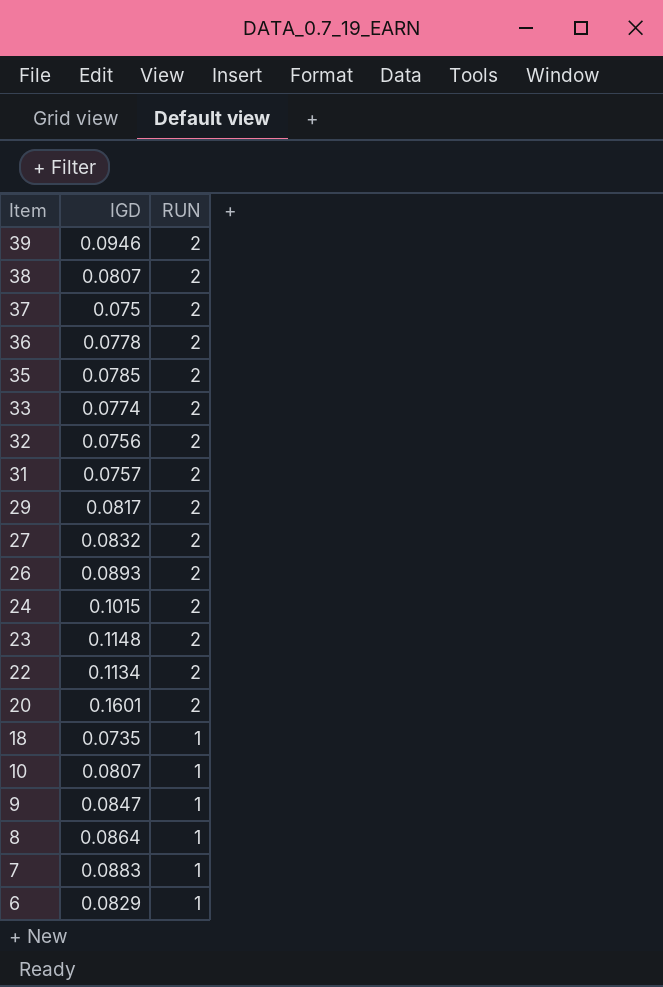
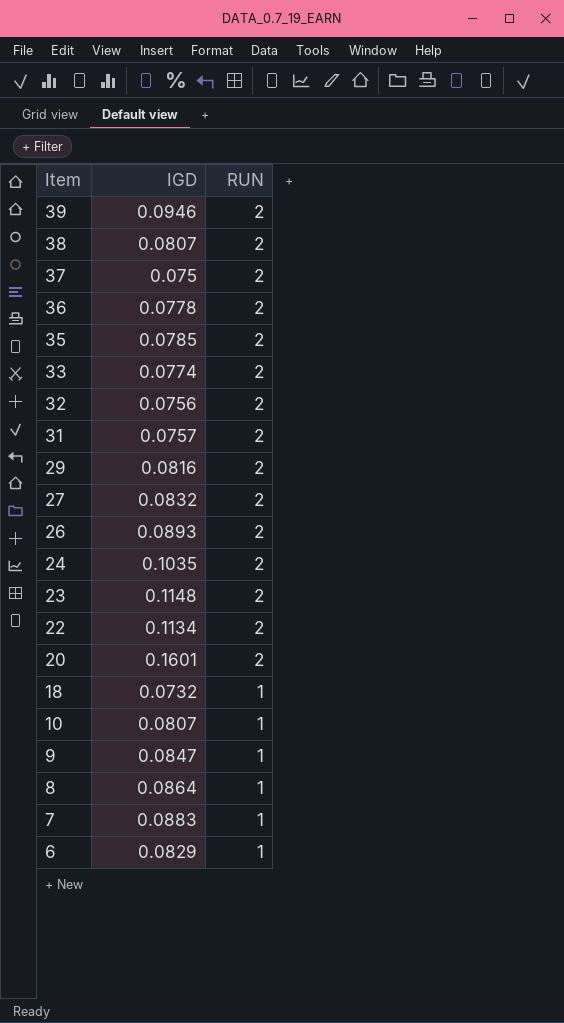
29 | IGD: 0.0817 -> 0.0816
24 | IGD: 0.1015 -> 0.1035
18 | IGD: 0.0735 -> 0.0732

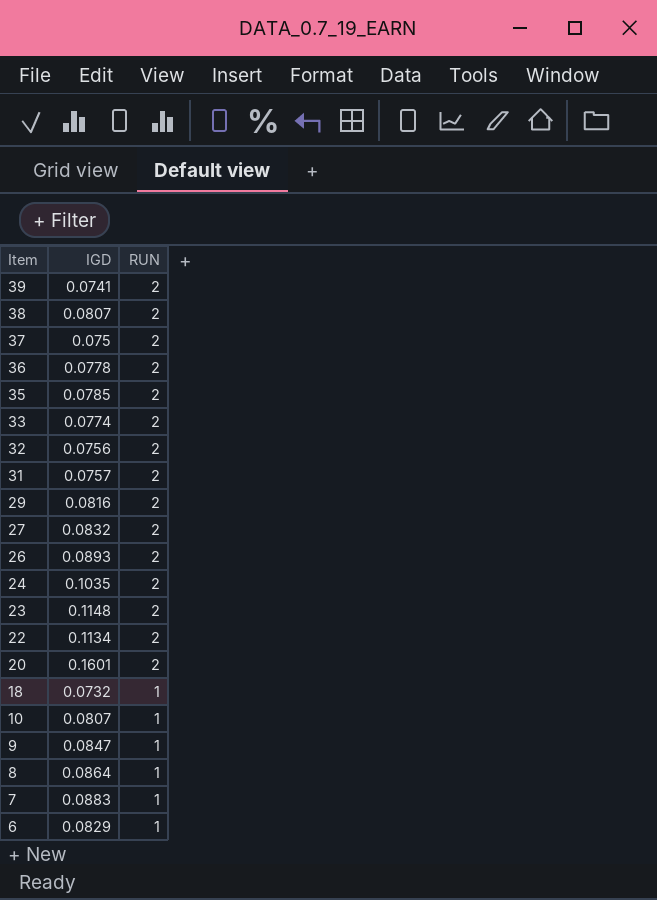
39 | IGD: 0.0946 -> 0.0741

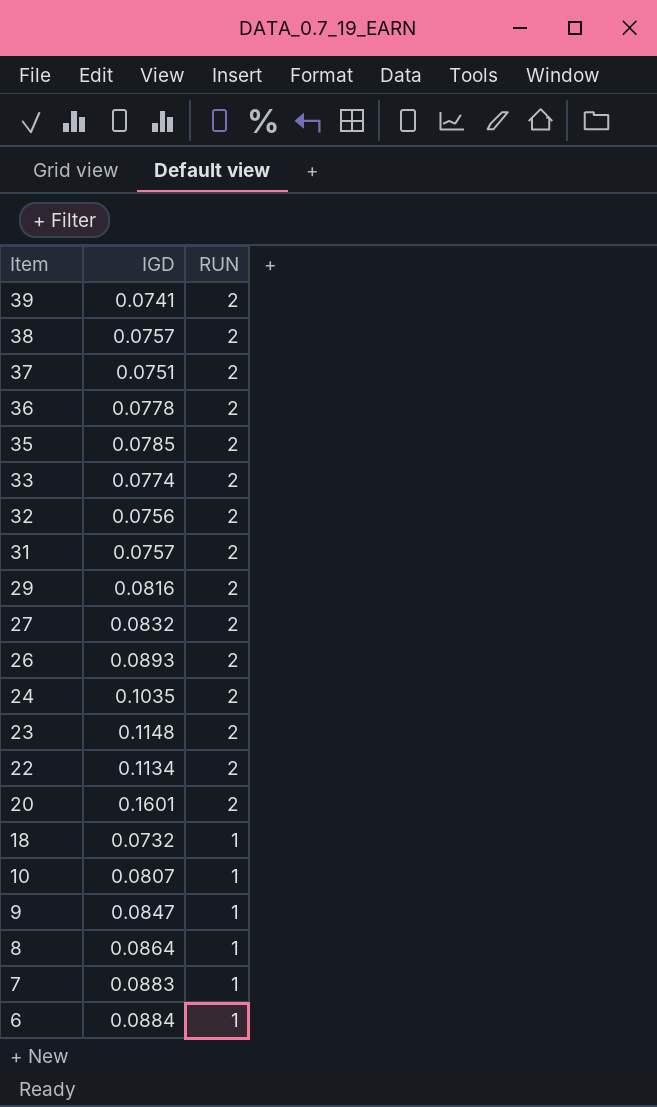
38 | IGD: 0.0807 -> 0.0757
37 | IGD: 0.075 -> 0.0751
6 | IGD: 0.0829 -> 0.0884

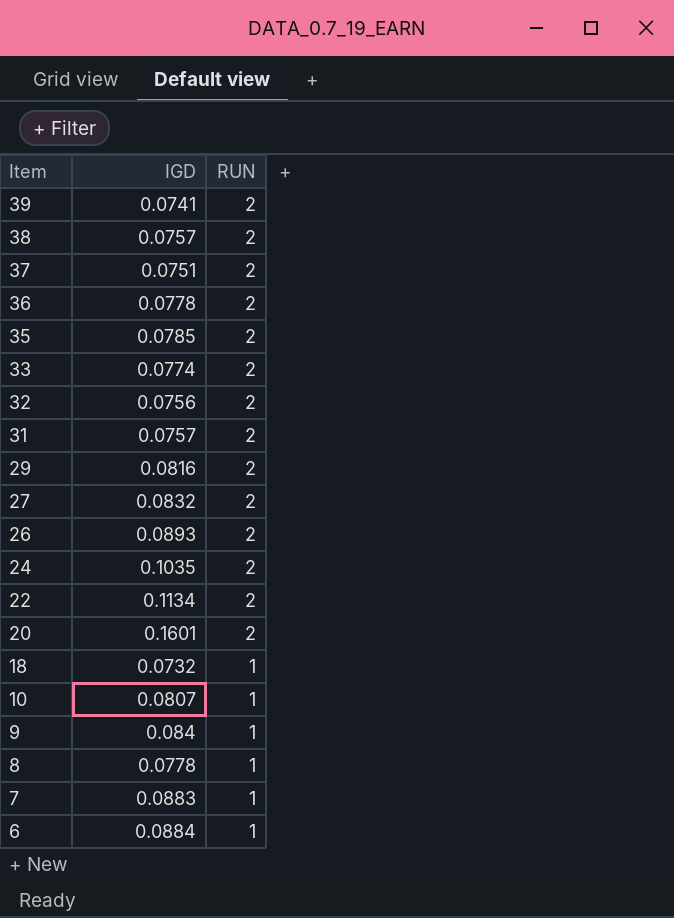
row 23: 0.1148 | 2 -> none
9 | IGD: 0.0847 -> 0.084
8 | IGD: 0.0864 -> 0.0778

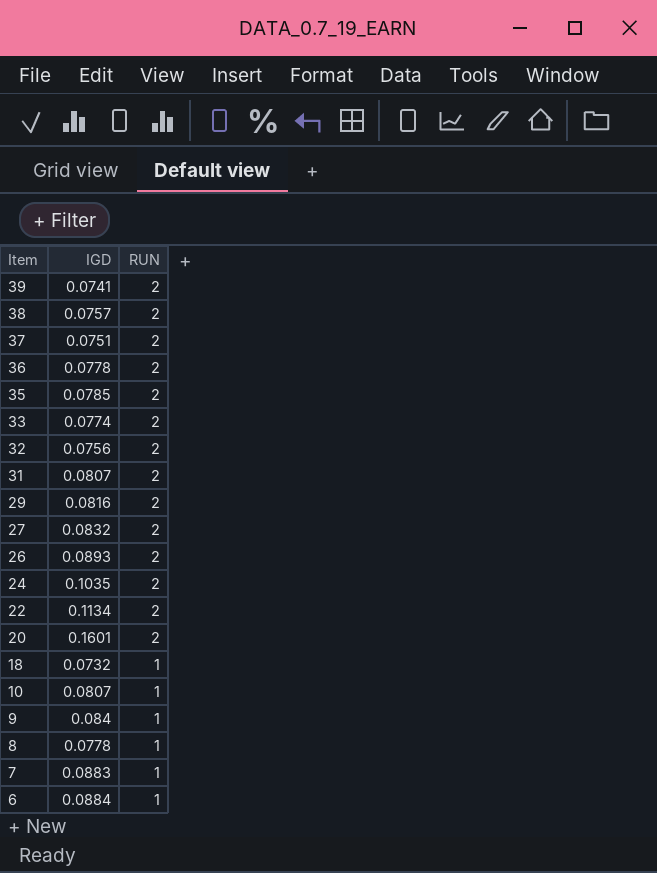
31 | IGD: 0.0757 -> 0.0807

